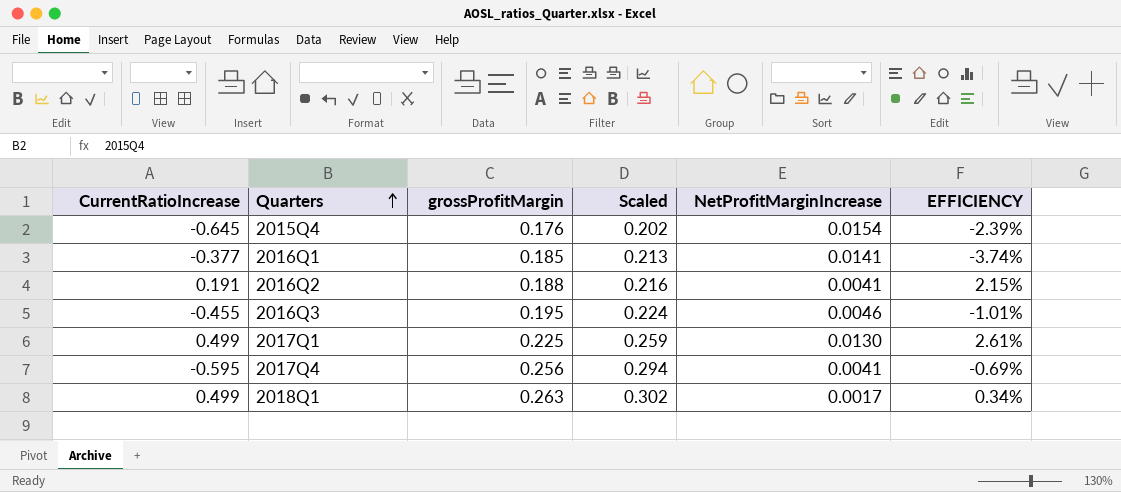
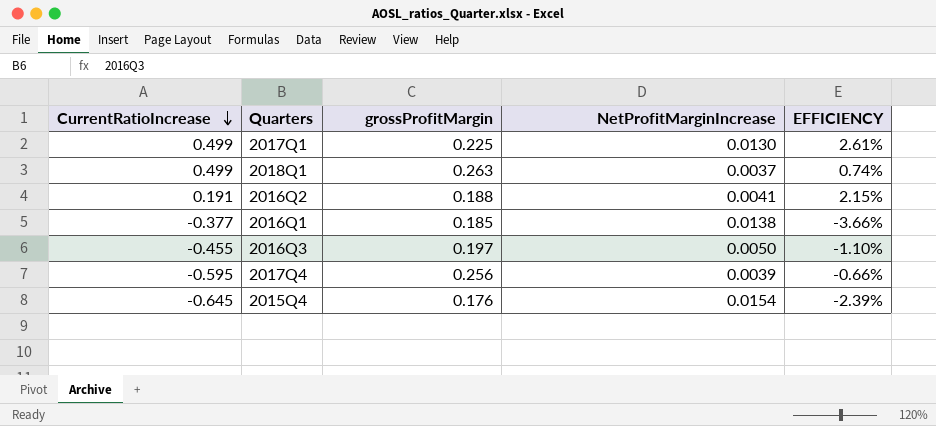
row order: Quarters ascending -> CurrentRatioIncrease descending
column Scaled | formula: [grossProfitMargin] * 1.15 -> none
2018Q1 | NetProfitMarginIncrease: 0.0017 -> 0.0037
2018Q1 | EFFICIENCY: 0.34% -> 0.74%
2016Q1 | NetProfitMarginIncrease: 0.0141 -> 0.0138
2016Q1 | EFFICIENCY: -3.74% -> -3.66%
2016Q3 | grossProfitMargin: 0.195 -> 0.197
2016Q3 | NetProfitMarginIncrease: 0.0046 -> 0.0050
2016Q3 | EFFICIENCY: -1.01% -> -1.10%
2017Q4 | NetProfitMarginIncrease: 0.0041 -> 0.0039
2017Q4 | EFFICIENCY: -0.69% -> -0.66%

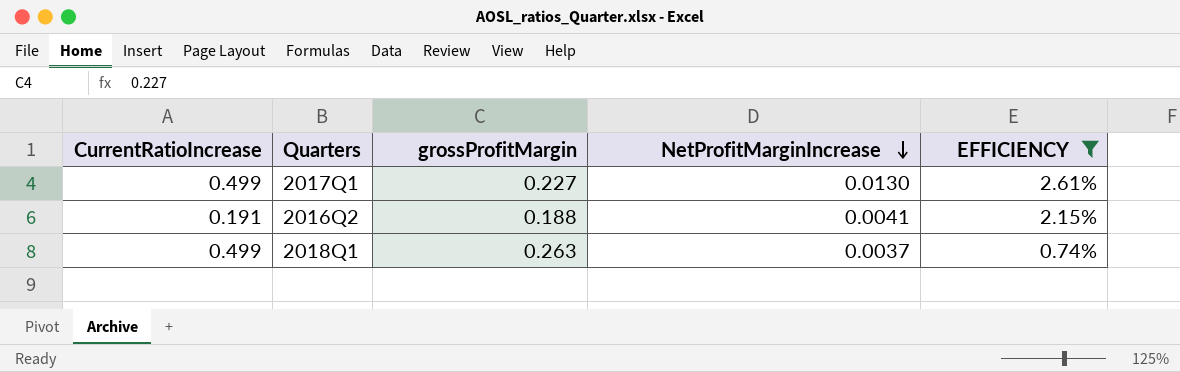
filter: none -> EFFICIENCY >= 0.74%
row order: CurrentRatioIncrease descending -> NetProfitMarginIncrease descending
2017Q1 | grossProfitMargin: 0.225 -> 0.227

